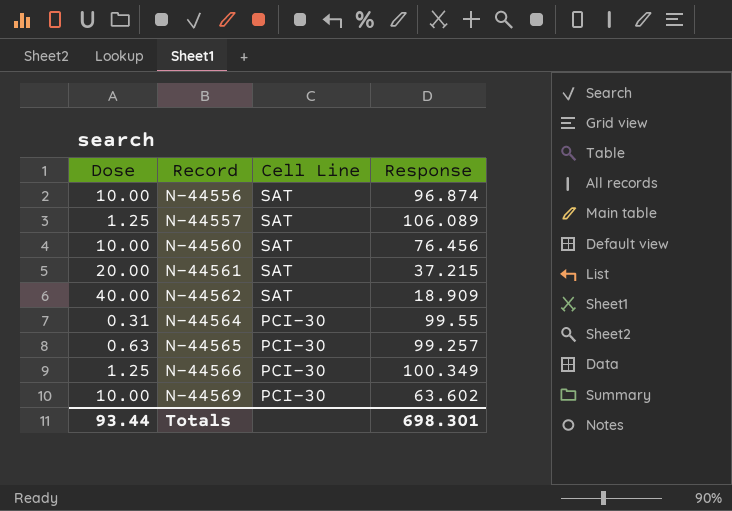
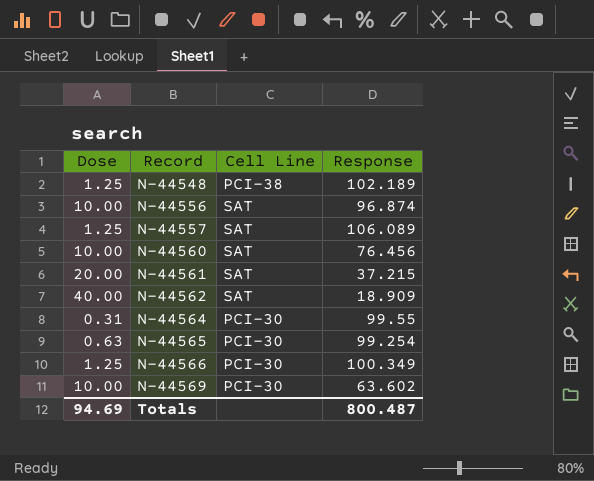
row N-44548: none -> 1.25 | PCI-38 | 102.189
N-44565 | Response: 99.257 -> 99.254
Totals | Dose: 93.44 -> 94.69
Totals | Response: 698.301 -> 800.487

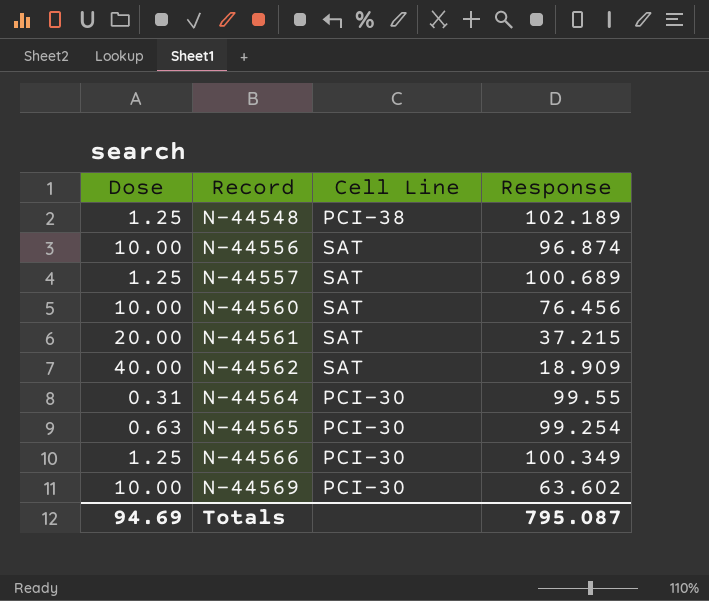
N-44557 | Response: 106.089 -> 100.689
Totals | Response: 800.487 -> 795.087

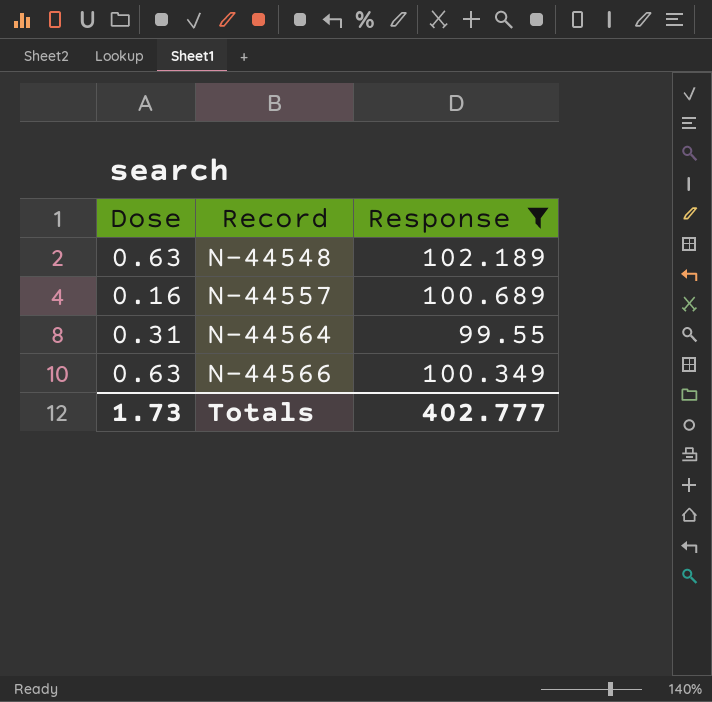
filter: none -> Response >= 99.55
column Cell Line | position: 3 -> none
N-44548 | Dose: 1.25 -> 0.63
N-44557 | Dose: 1.25 -> 0.16
N-44566 | Dose: 1.25 -> 0.63
Totals | Dose: 94.69 -> 1.73
Totals | Response: 795.087 -> 402.777

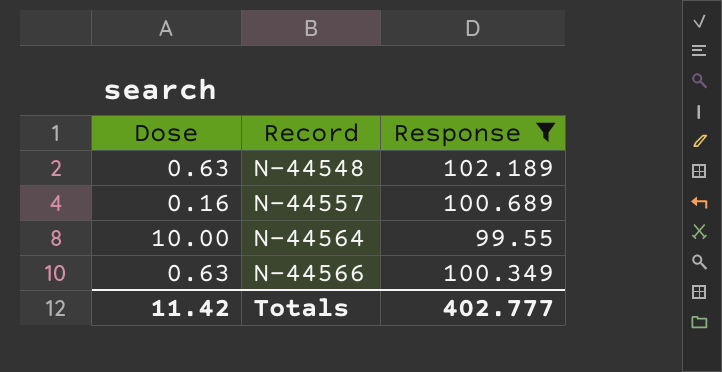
N-44564 | Dose: 0.31 -> 10.00
Totals | Dose: 1.73 -> 11.42

